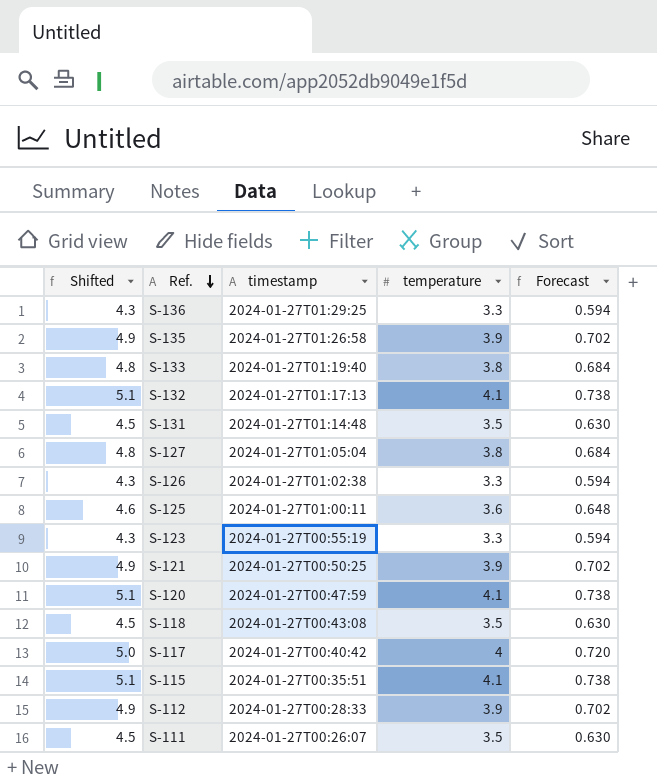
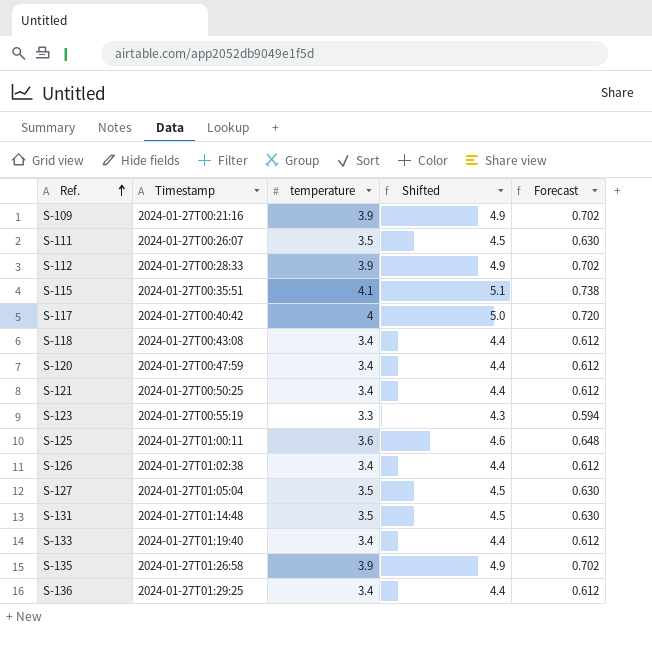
row order: Ref. descending -> Ref. ascending
column name: timestamp -> Timestamp
column Shifted | position: 1 -> 4
row S-132: 5.1 | 2024-01-27T01:17:13 | 4.1 | 0.738 -> none
row S-109: none -> 2024-01-27T00:21:16 | 3.9 | 4.9 | 0.702
S-118 | temperature: 3.5 -> 3.4
S-118 | Shifted: 4.5 -> 4.4
S-118 | Forecast: 0.630 -> 0.612
S-120 | temperature: 4.1 -> 3.4
S-120 | Shifted: 5.1 -> 4.4
S-120 | Forecast: 0.738 -> 0.612
S-121 | temperature: 3.9 -> 3.4
S-121 | Shifted: 4.9 -> 4.4
S-121 | Forecast: 0.702 -> 0.612
S-126 | temperature: 3.3 -> 3.4
S-126 | Shifted: 4.3 -> 4.4
S-126 | Forecast: 0.594 -> 0.612
S-127 | temperature: 3.8 -> 3.5
S-127 | Shifted: 4.8 -> 4.5
S-127 | Forecast: 0.684 -> 0.630
S-133 | temperature: 3.8 -> 3.4
S-133 | Shifted: 4.8 -> 4.4
S-133 | Forecast: 0.684 -> 0.612
S-136 | temperature: 3.3 -> 3.4
S-136 | Shifted: 4.3 -> 4.4
S-136 | Forecast: 0.594 -> 0.612

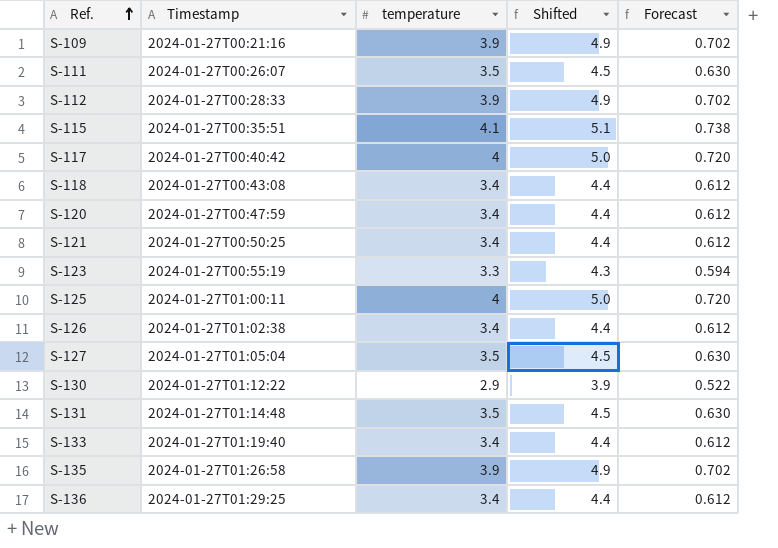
S-125 | temperature: 3.6 -> 4
S-125 | Shifted: 4.6 -> 5.0
S-125 | Forecast: 0.648 -> 0.720
row S-130: none -> 2024-01-27T01:12:22 | 2.9 | 3.9 | 0.522

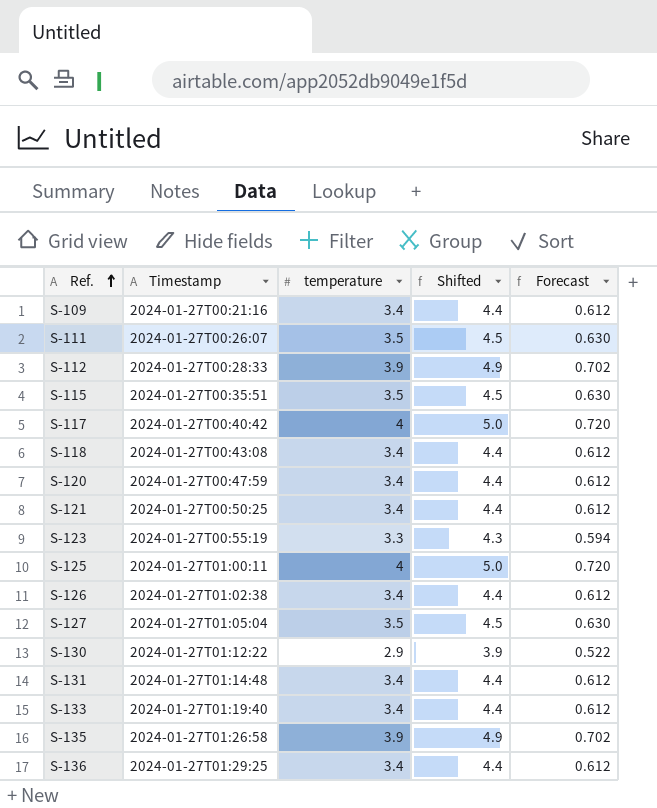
S-109 | temperature: 3.9 -> 3.4
S-109 | Shifted: 4.9 -> 4.4
S-109 | Forecast: 0.702 -> 0.612
S-115 | temperature: 4.1 -> 3.5
S-115 | Shifted: 5.1 -> 4.5
S-115 | Forecast: 0.738 -> 0.630
S-131 | temperature: 3.5 -> 3.4
S-131 | Shifted: 4.5 -> 4.4
S-131 | Forecast: 0.630 -> 0.612

